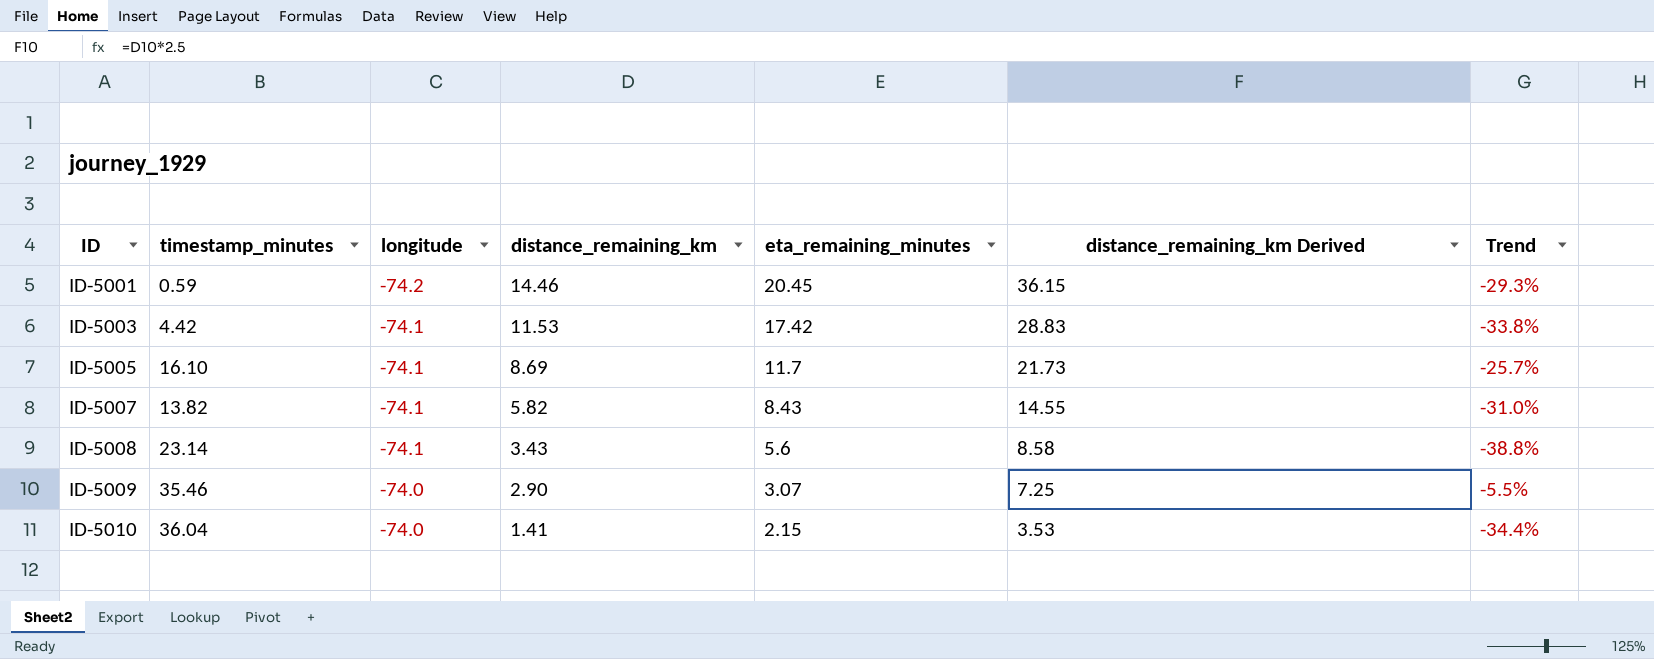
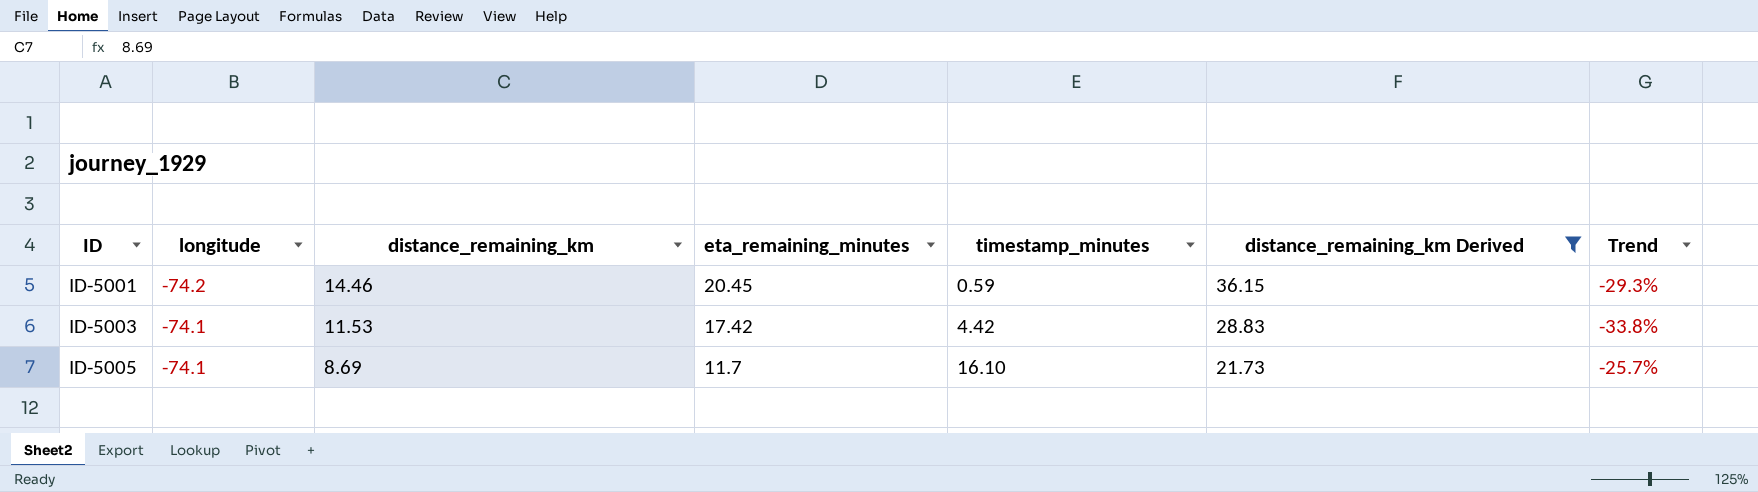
filter: none -> distance_remaining_km Derived >= 21.73
column timestamp_minutes | position: 2 -> 5

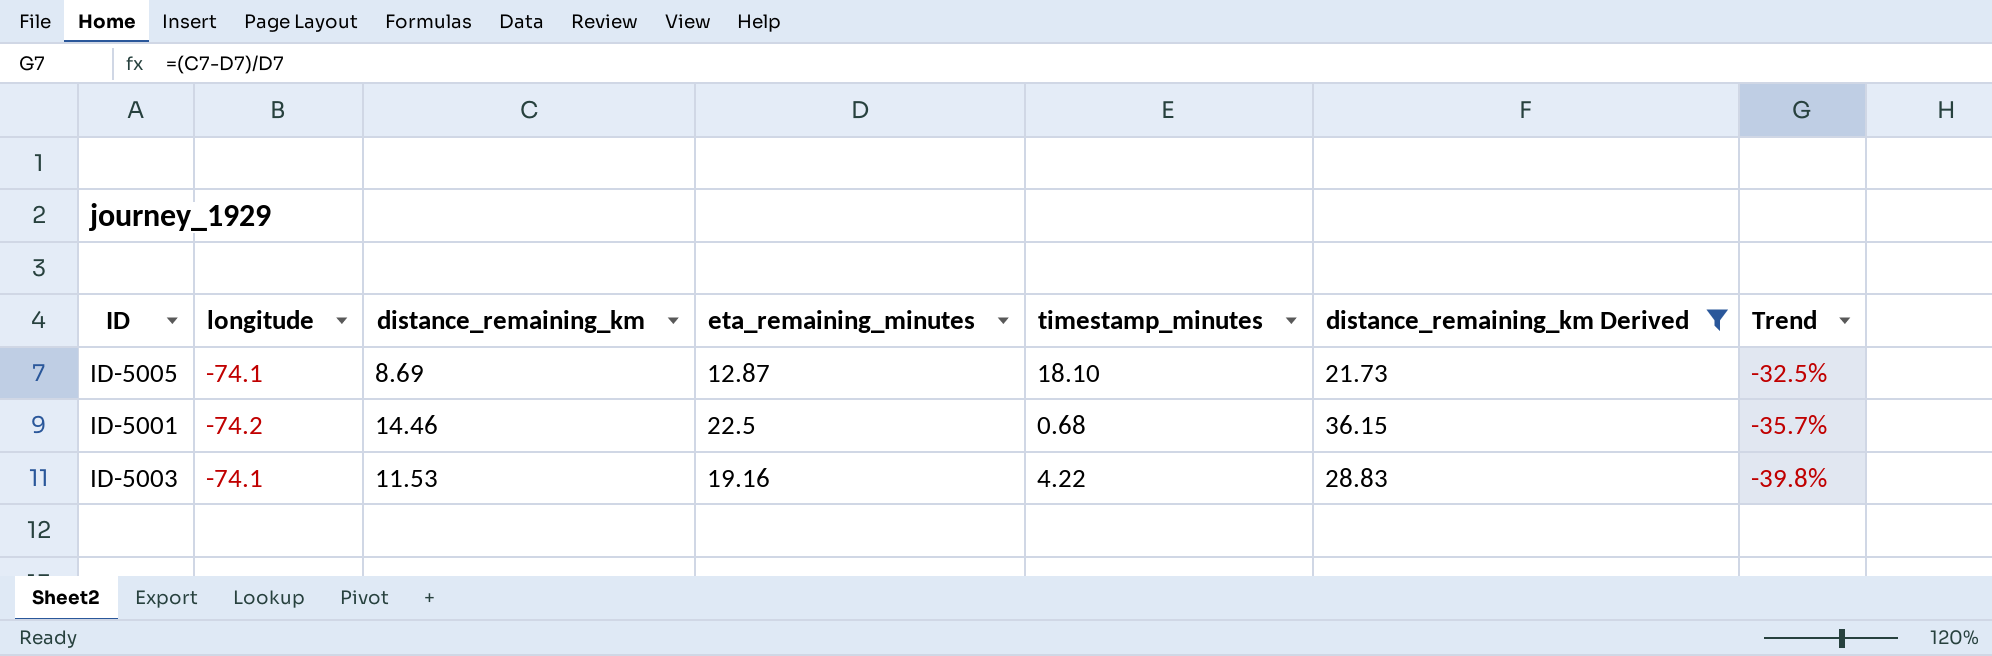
row order: ID ascending -> Trend descending
ID-5005 | eta_remaining_minutes: 11.7 -> 12.87
ID-5005 | timestamp_minutes: 16.10 -> 18.10
ID-5005 | Trend: -25.7% -> -32.5%
ID-5001 | eta_remaining_minutes: 20.45 -> 22.5
ID-5001 | timestamp_minutes: 0.59 -> 0.68
ID-5001 | Trend: -29.3% -> -35.7%
ID-5003 | eta_remaining_minutes: 17.42 -> 19.16
ID-5003 | timestamp_minutes: 4.42 -> 4.22
ID-5003 | Trend: -33.8% -> -39.8%

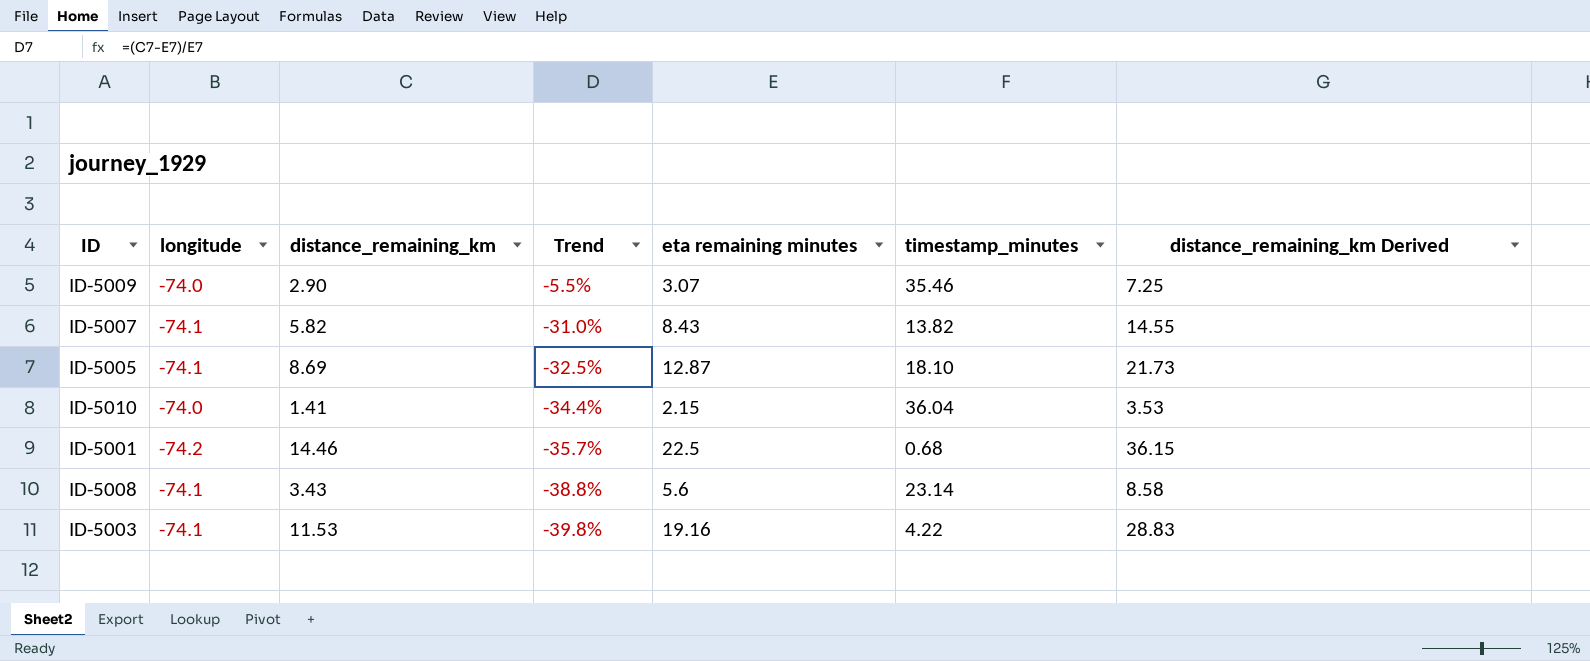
filter: distance_remaining_km Derived >= 21.73 -> none
column Trend | position: 7 -> 4
column name: eta_remaining_minutes -> eta remaining minutes

